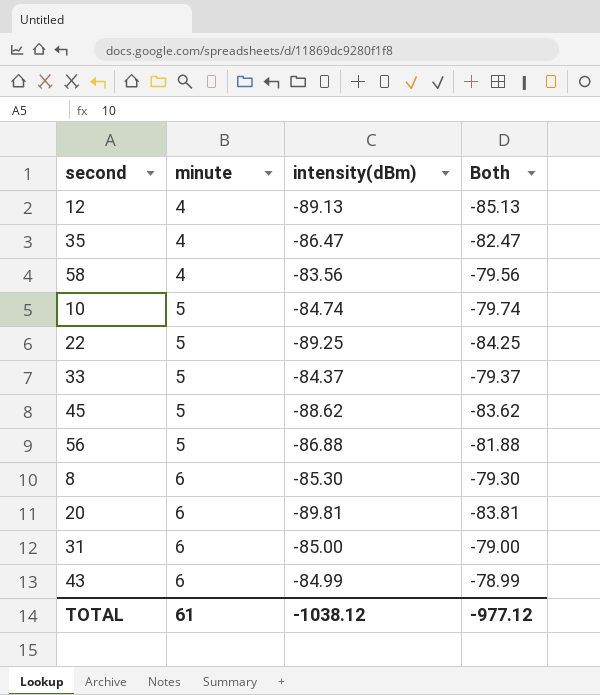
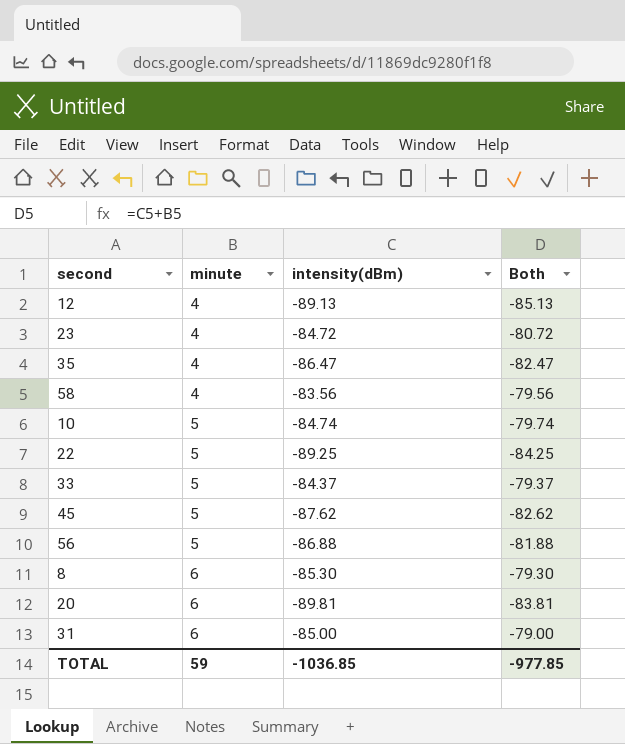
row 43: 6 | -84.99 | -78.99 -> none
row 23: none -> 4 | -84.72 | -80.72
45 | intensity(dBm): -88.62 -> -87.62
45 | Both: -83.62 -> -82.62
TOTAL | minute: 61 -> 59
TOTAL | intensity(dBm): -1038.12 -> -1036.85
TOTAL | Both: -977.12 -> -977.85

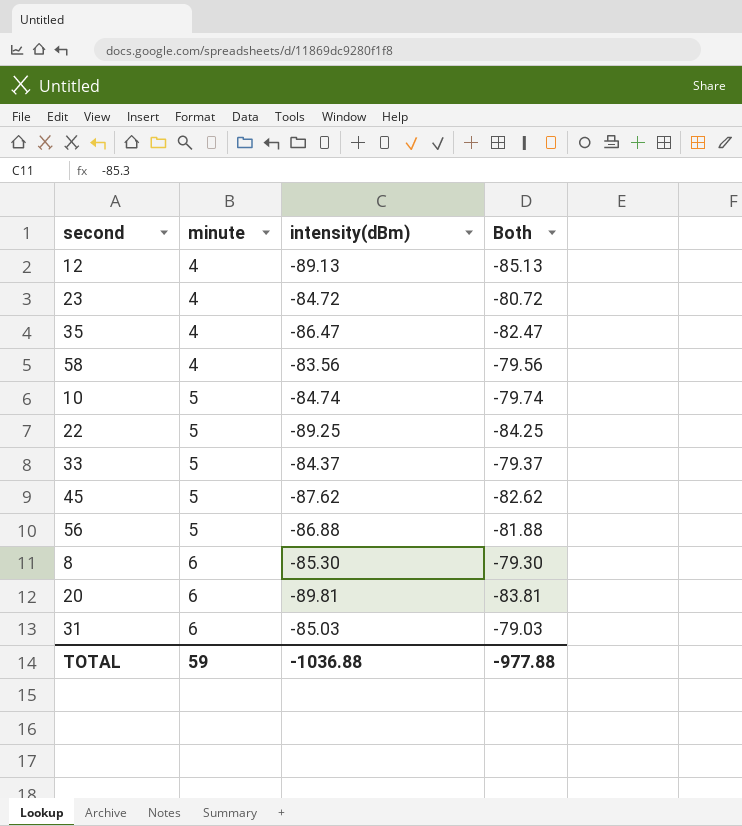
31 | intensity(dBm): -85.00 -> -85.03
31 | Both: -79.00 -> -79.03
TOTAL | intensity(dBm): -1036.85 -> -1036.88
TOTAL | Both: -977.85 -> -977.88

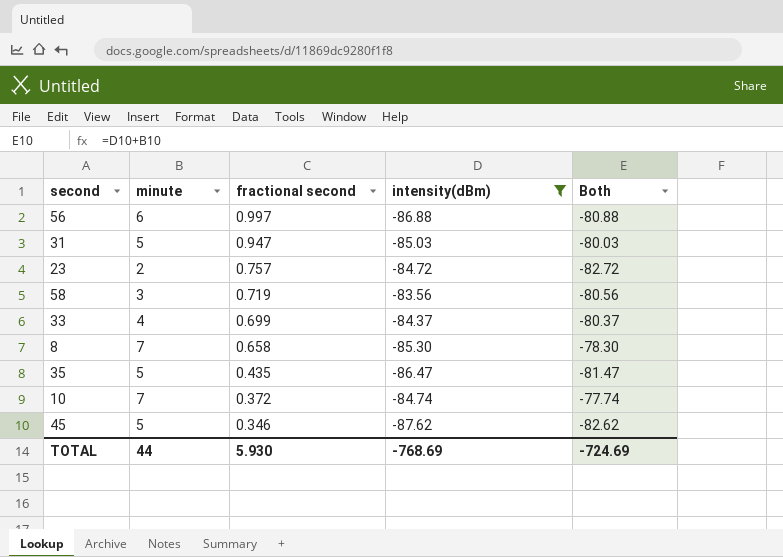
filter: none -> intensity(dBm) >= -87.62
row order: minute ascending -> fractional second descending
column fractional second | position: none -> 3
56 | minute: 5 -> 6
56 | Both: -81.88 -> -80.88
31 | minute: 6 -> 5
31 | Both: -79.03 -> -80.03
23 | minute: 4 -> 2
23 | Both: -80.72 -> -82.72
58 | minute: 4 -> 3
58 | Both: -79.56 -> -80.56
33 | minute: 5 -> 4
33 | Both: -79.37 -> -80.37
8 | minute: 6 -> 7
8 | Both: -79.30 -> -78.30
35 | minute: 4 -> 5
35 | Both: -82.47 -> -81.47
10 | minute: 5 -> 7
10 | Both: -79.74 -> -77.74
TOTAL | minute: 59 -> 44
TOTAL | intensity(dBm): -1036.88 -> -768.69
TOTAL | Both: -977.88 -> -724.69

